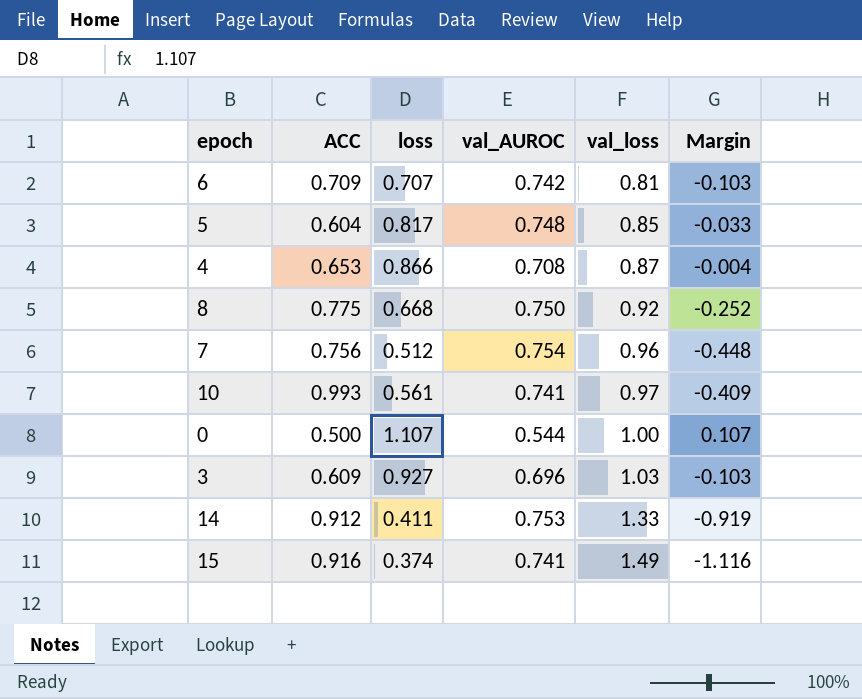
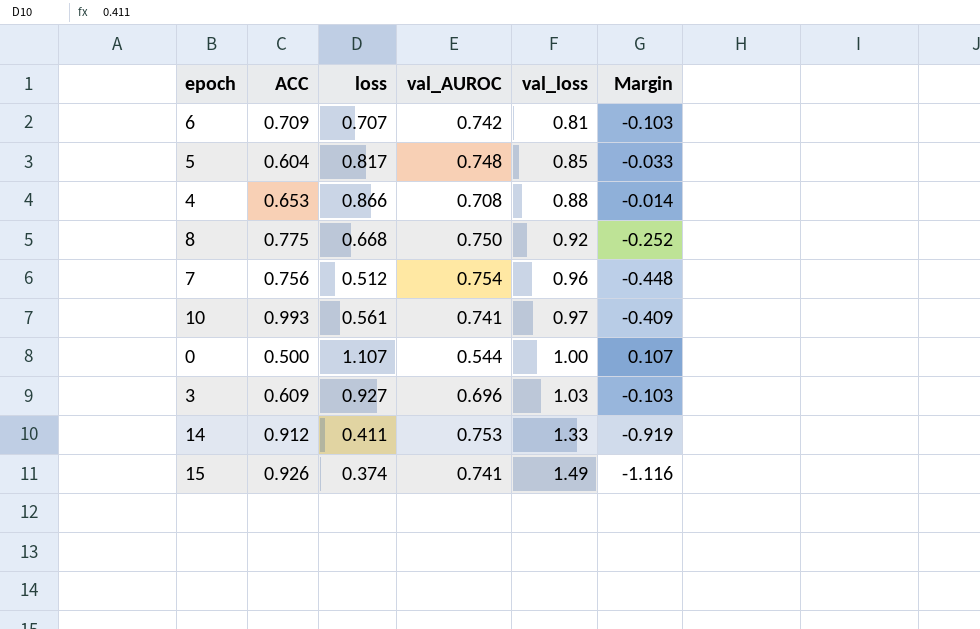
4 | val_loss: 0.87 -> 0.88
4 | Margin: -0.004 -> -0.014
15 | ACC: 0.916 -> 0.926

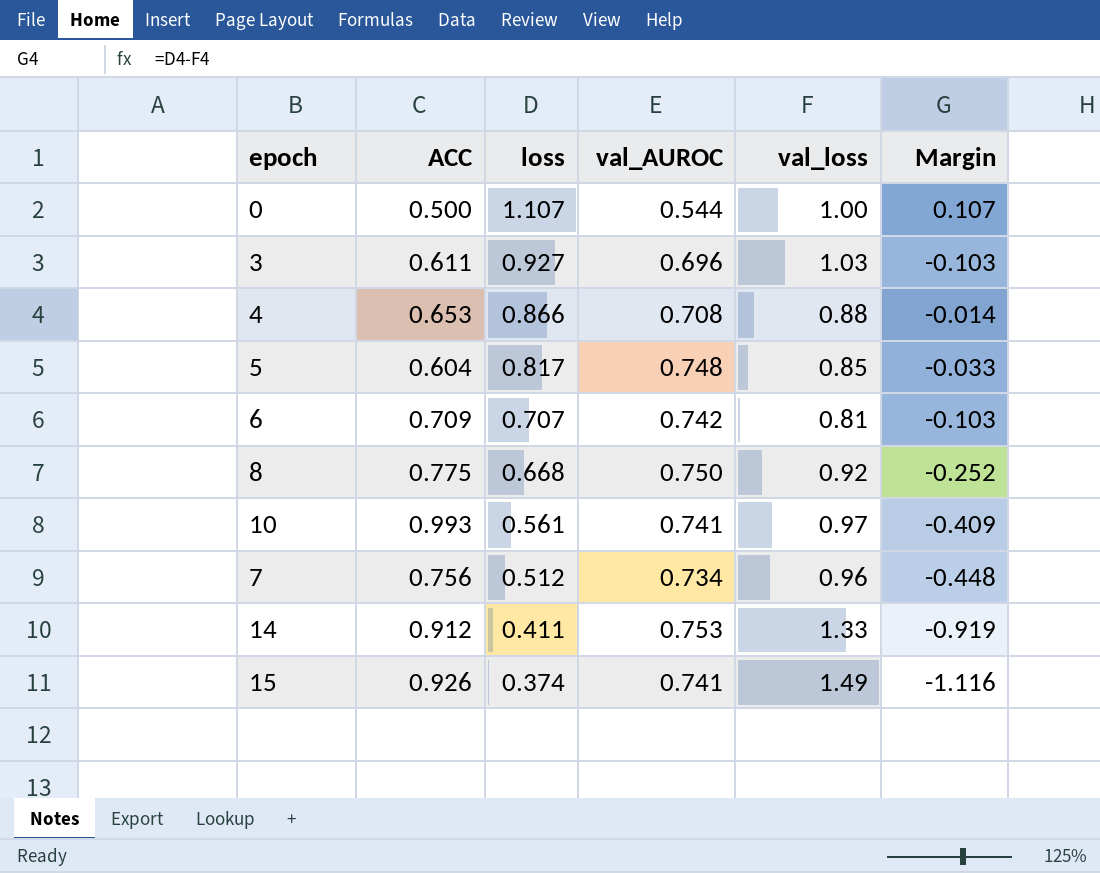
row order: val_loss ascending -> loss descending
3 | ACC: 0.609 -> 0.611
7 | val_AUROC: 0.754 -> 0.734

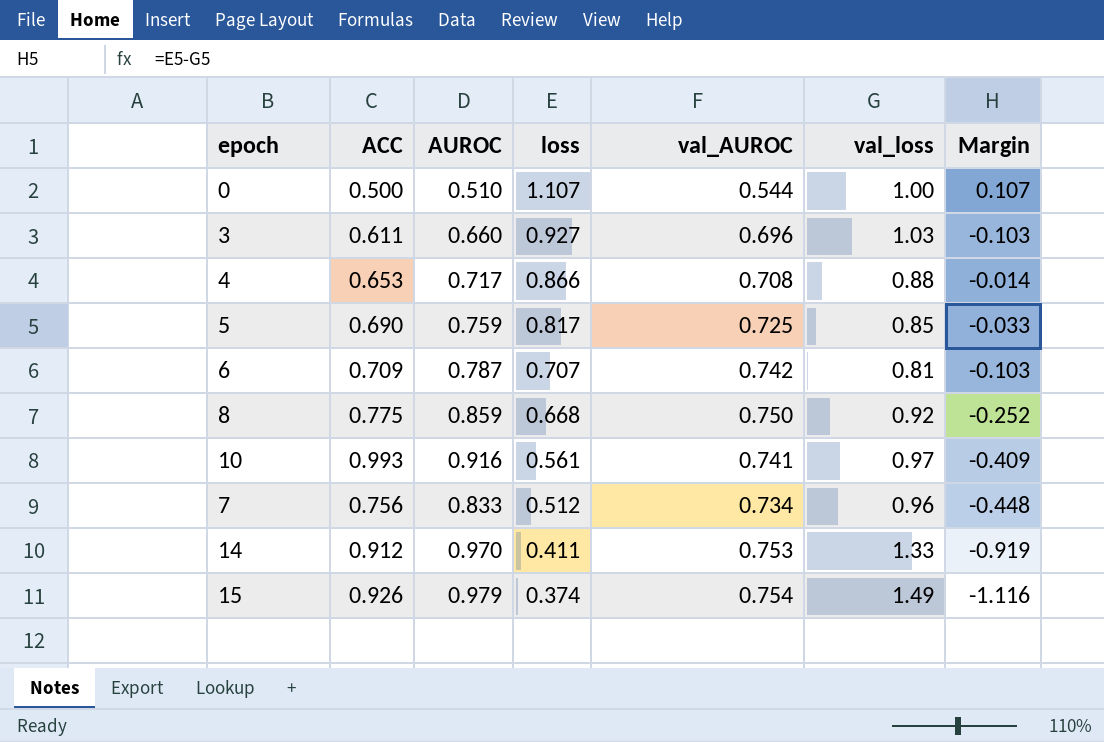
column AUROC | position: none -> 3
5 | ACC: 0.604 -> 0.690
5 | val_AUROC: 0.748 -> 0.725
15 | val_AUROC: 0.741 -> 0.754

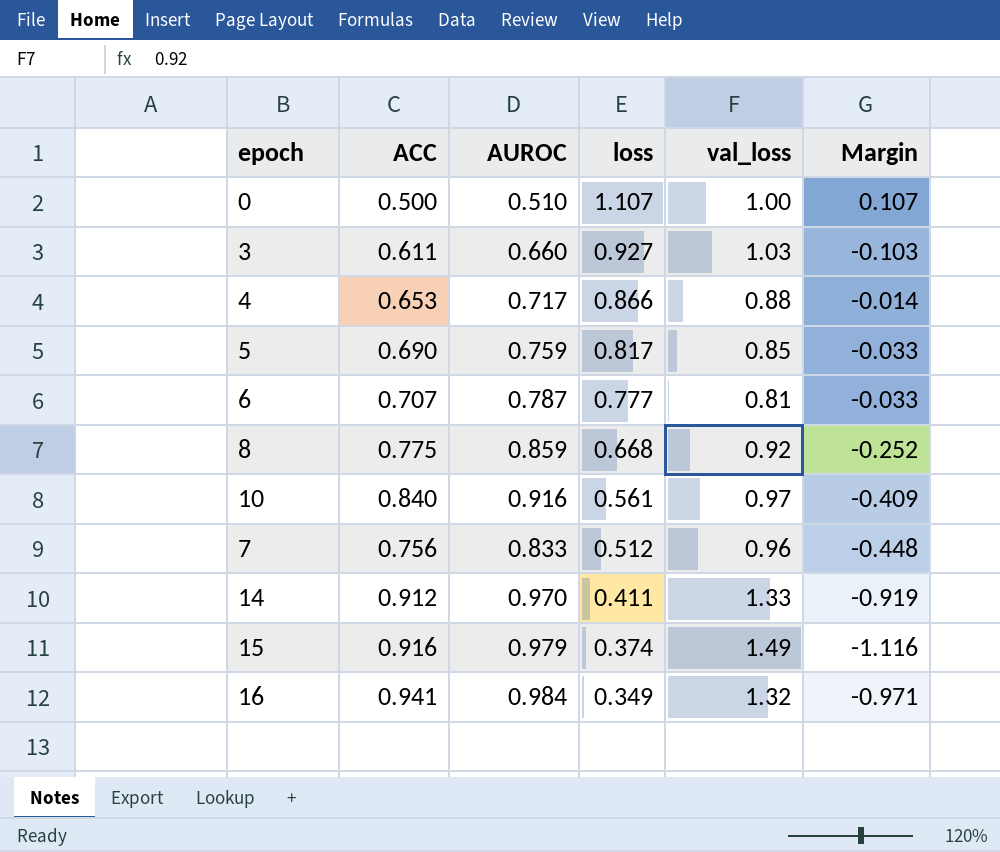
column val_AUROC | position: 5 -> none
6 | ACC: 0.709 -> 0.707
6 | loss: 0.707 -> 0.777
6 | Margin: -0.103 -> -0.033
10 | ACC: 0.993 -> 0.840
15 | ACC: 0.926 -> 0.916
row 16: none -> 0.941 | 0.984 | 0.349 | 1.32 | -0.971

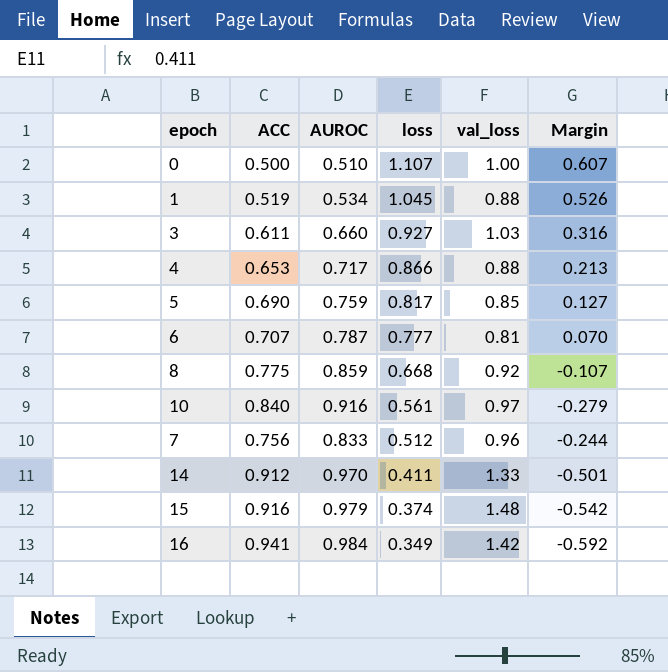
column Margin | formula: [loss] - [val_loss] -> [loss] - [ACC]
row 1: none -> 0.519 | 0.534 | 1.045 | 0.88 | 0.526
15 | val_loss: 1.49 -> 1.48
16 | val_loss: 1.32 -> 1.42

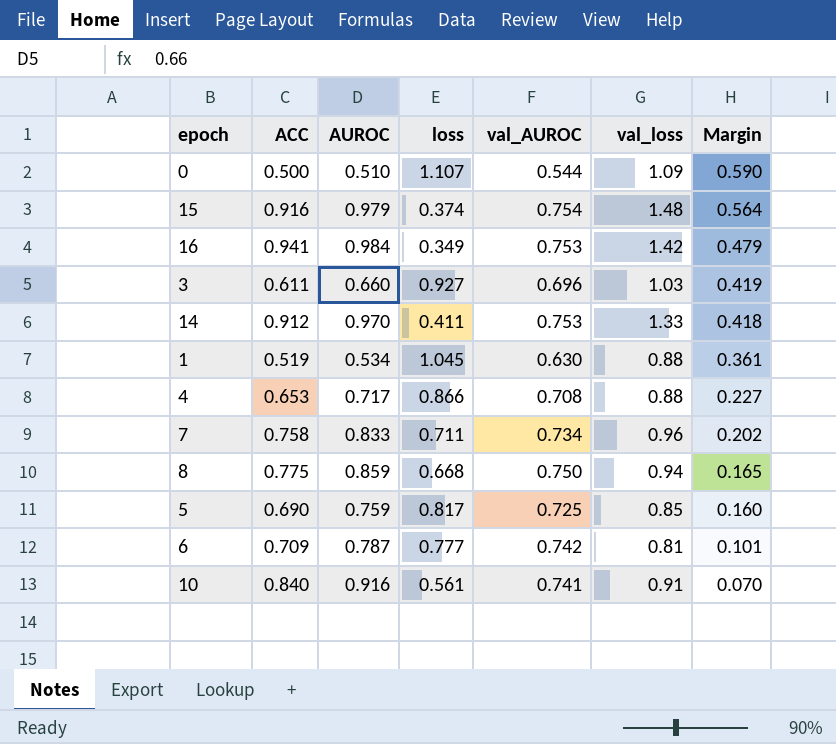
row order: loss descending -> Margin descending
column val_AUROC | position: none -> 5
column Margin | formula: [loss] - [ACC] -> [val_loss] - [ACC]
0 | val_loss: 1.00 -> 1.09
7 | ACC: 0.756 -> 0.758
7 | loss: 0.512 -> 0.711
8 | val_loss: 0.92 -> 0.94
6 | ACC: 0.707 -> 0.709
10 | val_loss: 0.97 -> 0.91

